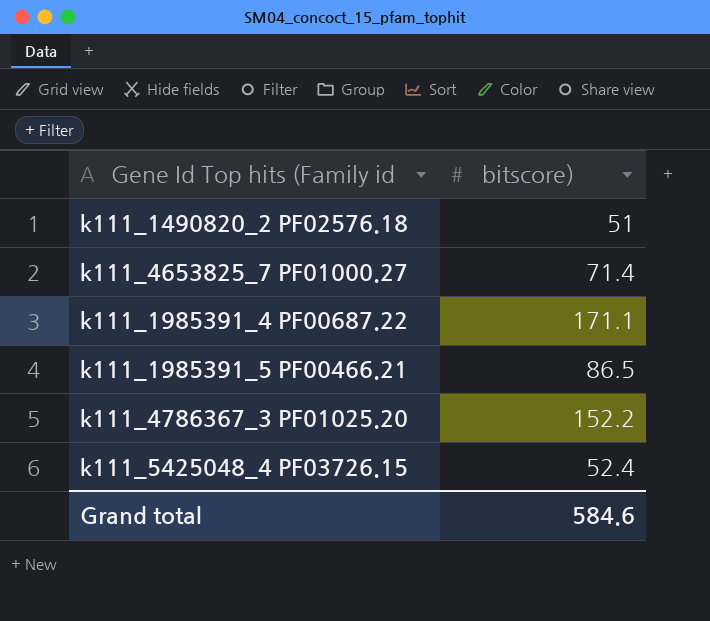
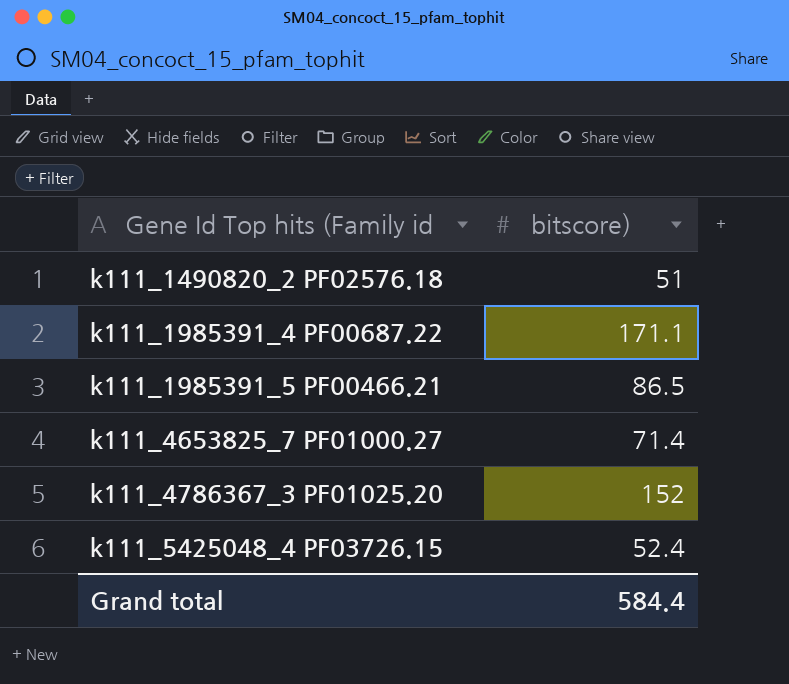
row order: none -> Gene Id Top hits (Family id ascending
k111_4786367_3 PF01025.20 | bitscore): 152.2 -> 152
Grand total | bitscore): 584.6 -> 584.4

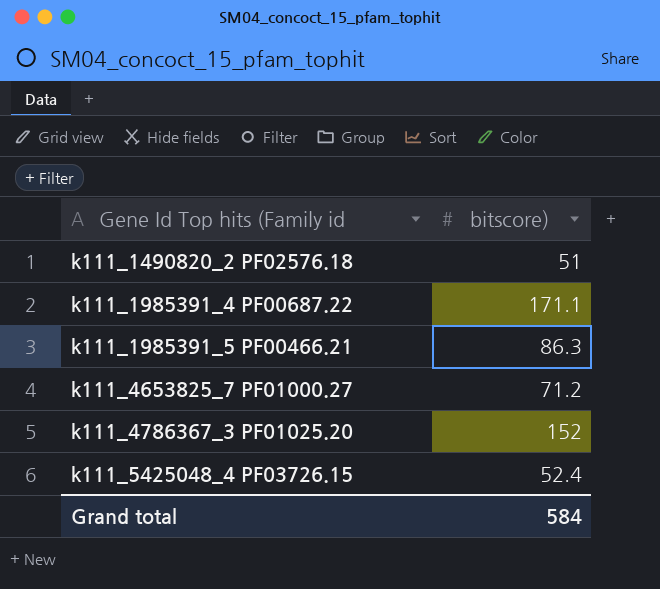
k111_1985391_5 PF00466.21 | bitscore): 86.5 -> 86.3
k111_4653825_7 PF01000.27 | bitscore): 71.4 -> 71.2
Grand total | bitscore): 584.4 -> 584

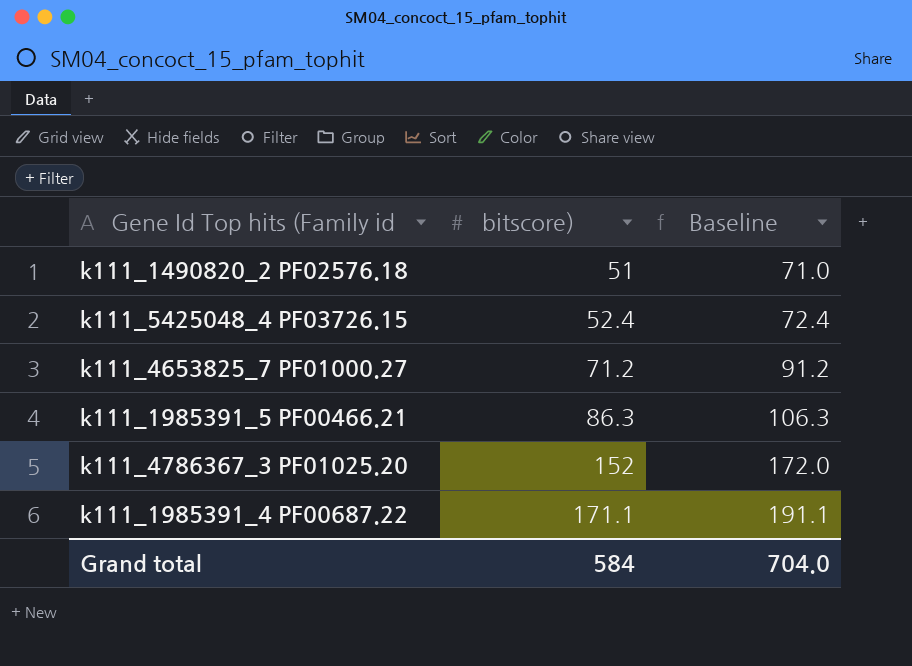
row order: Gene Id Top hits (Family id ascending -> bitscore) ascending
column Baseline | formula: none -> [bitscore)] + 20

